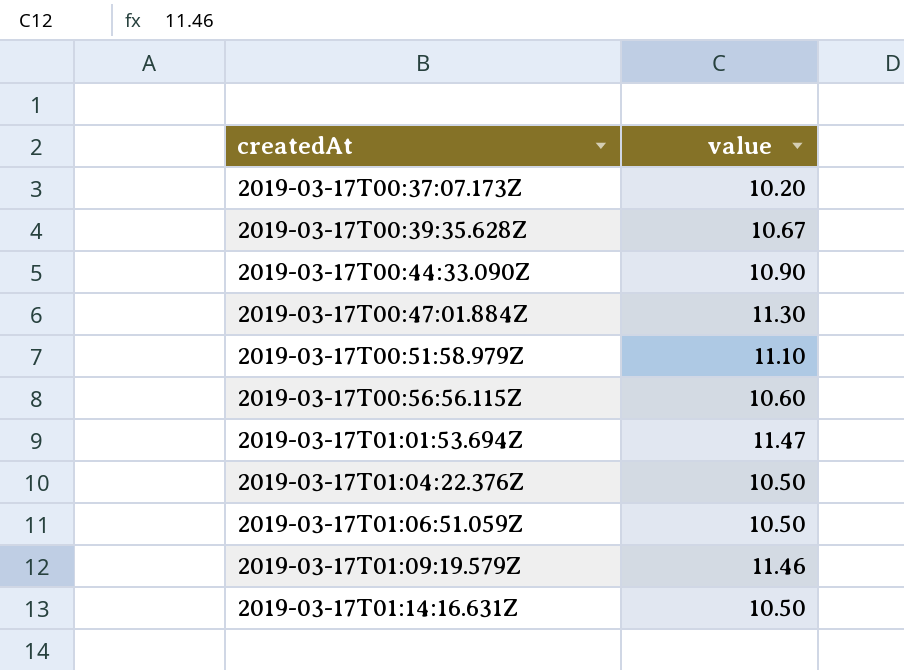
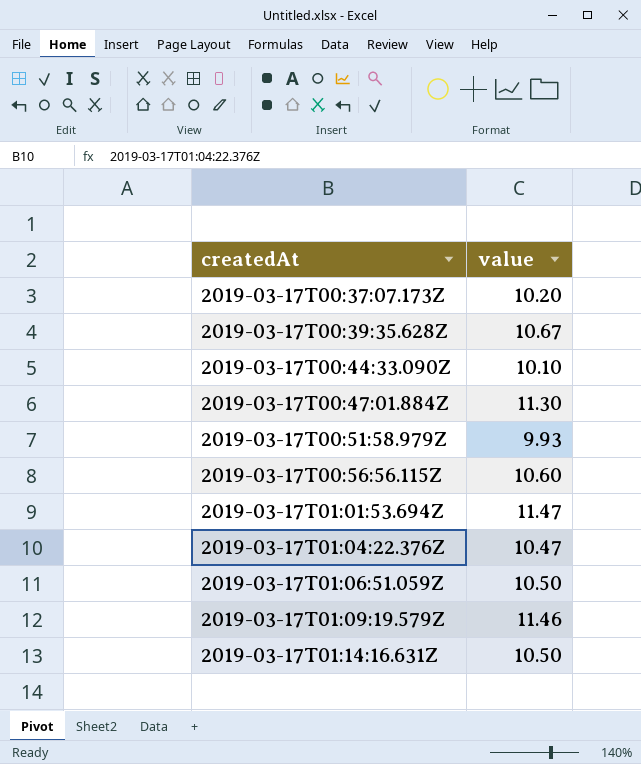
2019-03-17T00:44:33.090Z | value: 10.90 -> 10.10
2019-03-17T00:51:58.979Z | value: 11.10 -> 9.93
2019-03-17T01:04:22.376Z | value: 10.50 -> 10.47

